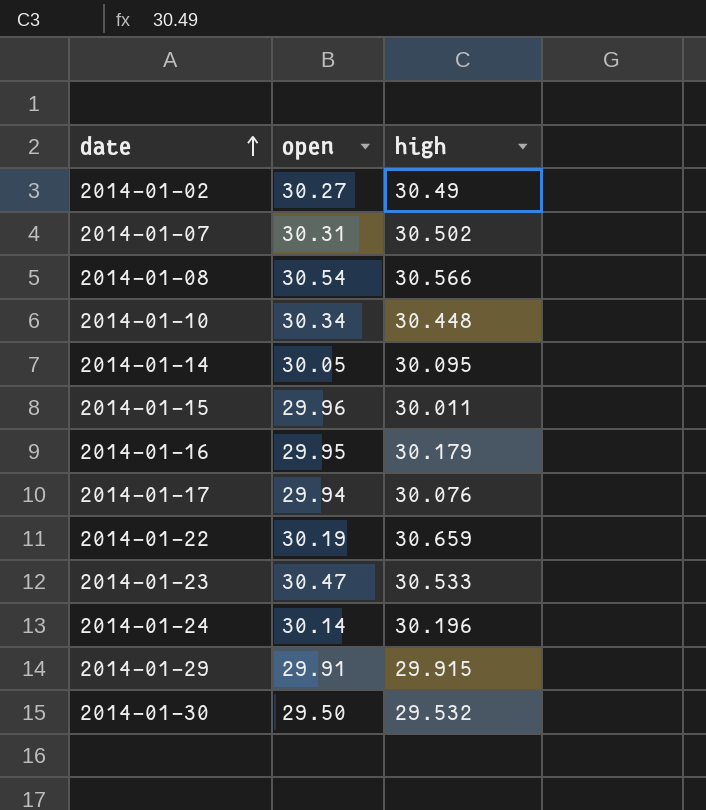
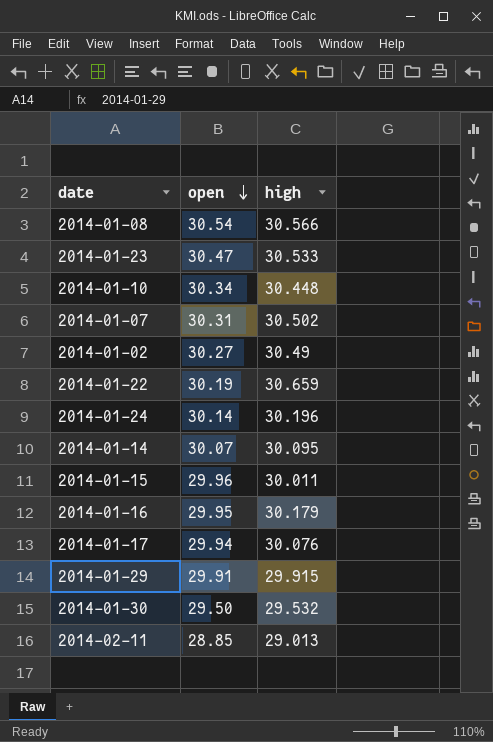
row order: date ascending -> open descending
2014-01-14 | open: 30.05 -> 30.07
row 2014-02-11: none -> 28.85 | 29.013

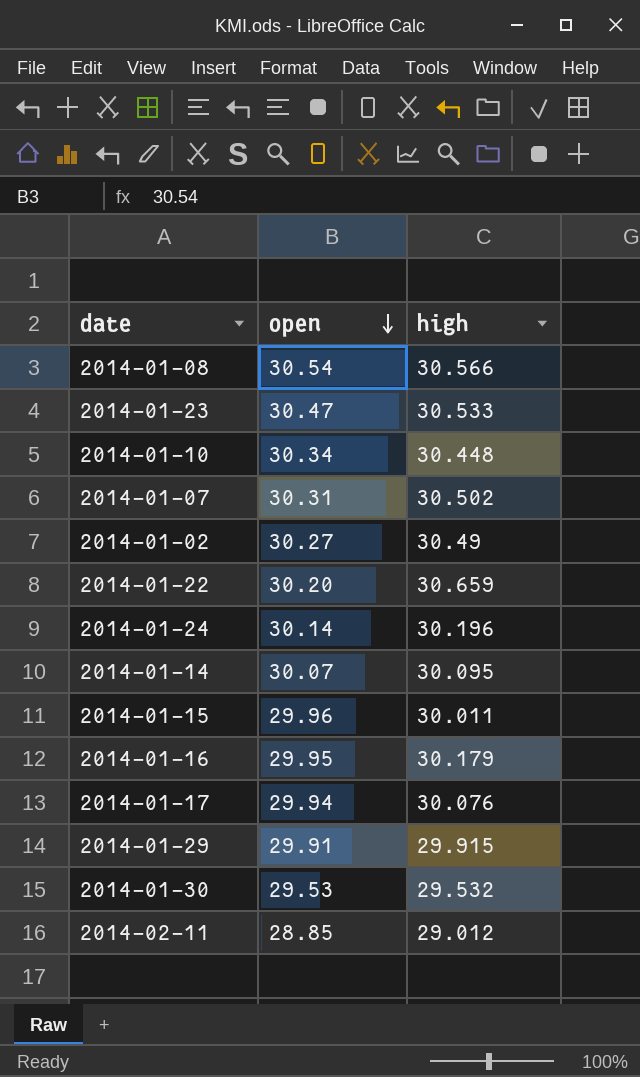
2014-01-22 | open: 30.19 -> 30.20
2014-01-30 | open: 29.50 -> 29.53
2014-02-11 | high: 29.013 -> 29.012

